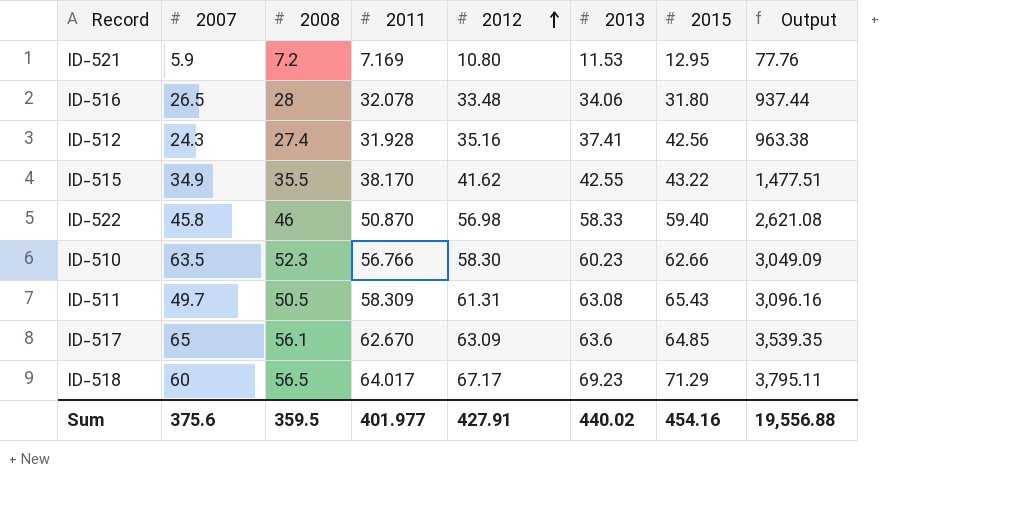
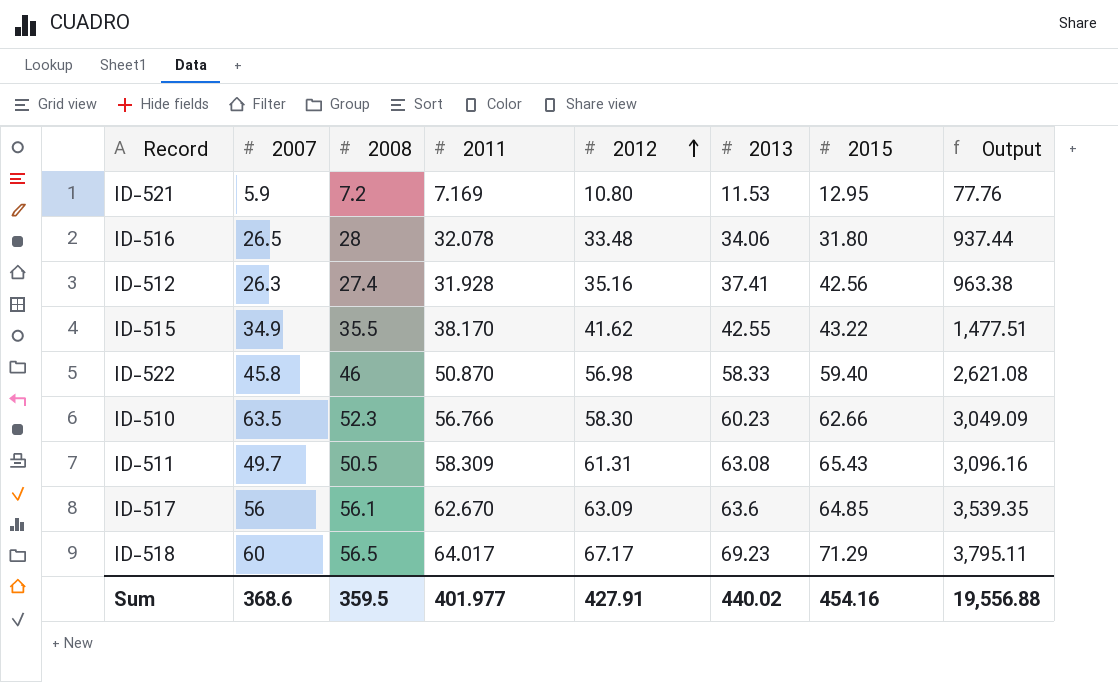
ID-512 | 2007: 24.3 -> 26.3
ID-517 | 2007: 65 -> 56
Sum | 2007: 375.6 -> 368.6

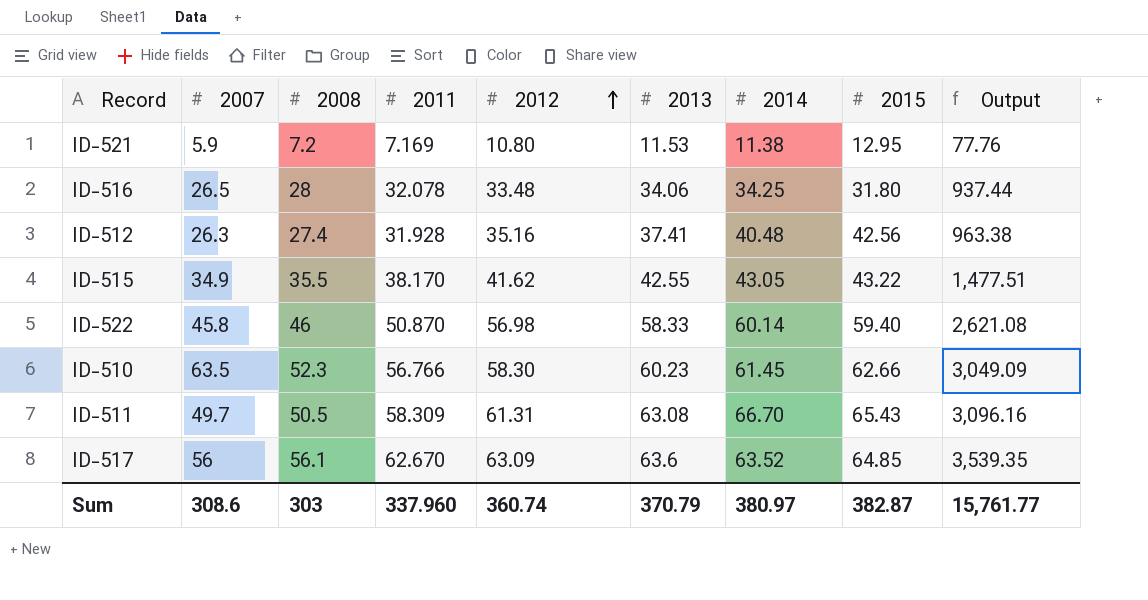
column 2014 | position: none -> 7
row ID-518: 60 | 56.5 | 64.017 | 67.17 | 69.23 | 71.29 | 3,795.11 -> none
Sum | 2007: 368.6 -> 308.6
Sum | 2008: 359.5 -> 303
Sum | 2011: 401.977 -> 337.960
Sum | 2012: 427.91 -> 360.74
Sum | 2013: 440.02 -> 370.79
Sum | 2015: 454.16 -> 382.87
Sum | Output: 19,556.88 -> 15,761.77

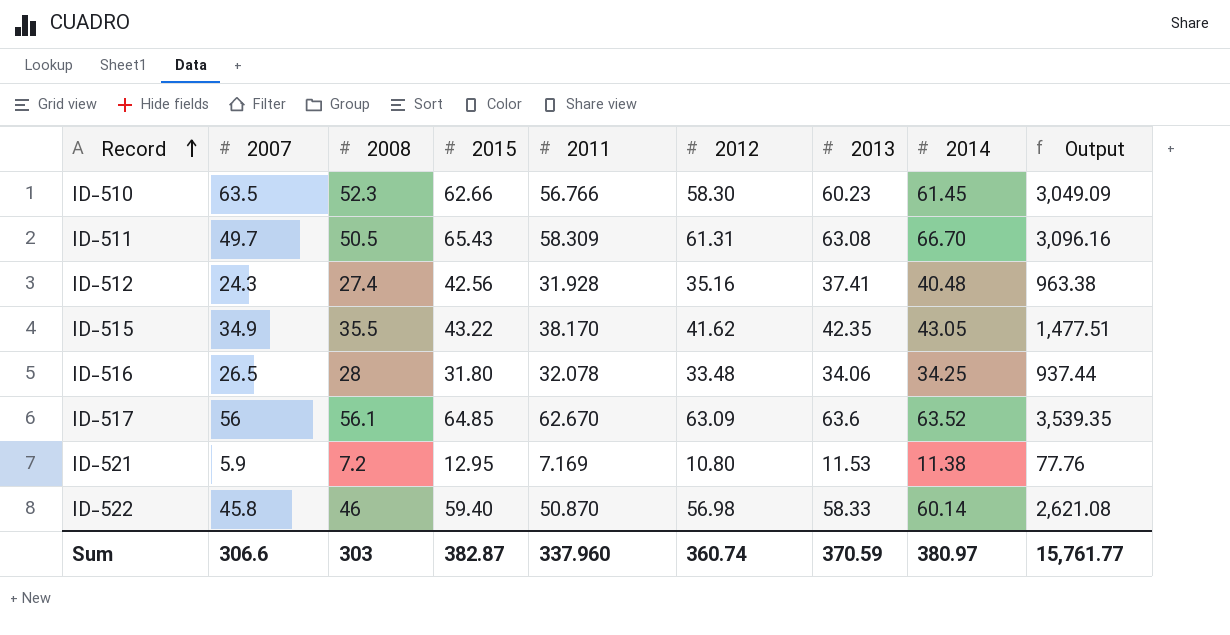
row order: 2012 ascending -> Record ascending
column 2015 | position: 8 -> 4
ID-512 | 2007: 26.3 -> 24.3
ID-515 | 2013: 42.55 -> 42.35
Sum | 2007: 308.6 -> 306.6
Sum | 2013: 370.79 -> 370.59

